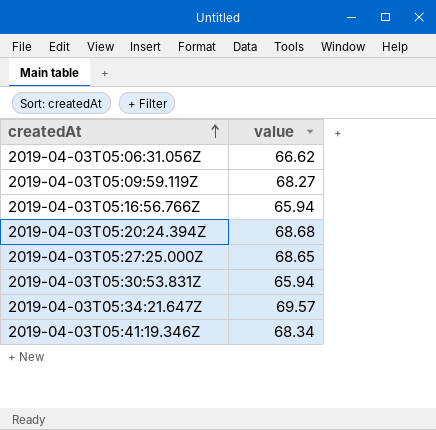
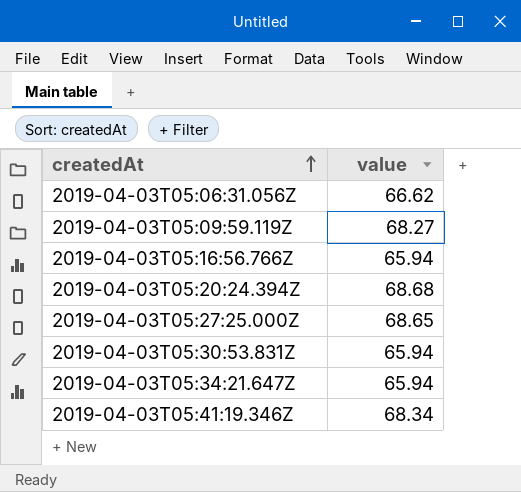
2019-04-03T05:34:21.647Z | value: 69.57 -> 65.94

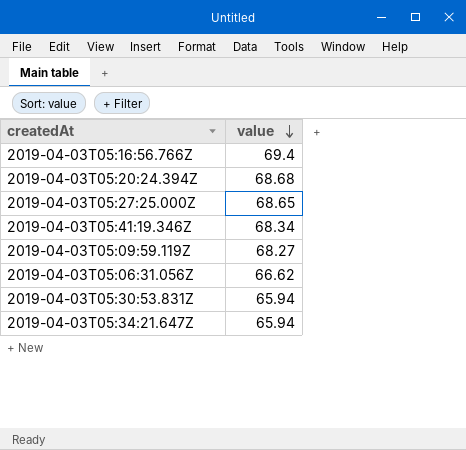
row order: createdAt ascending -> value descending
2019-04-03T05:16:56.766Z | value: 65.94 -> 69.4

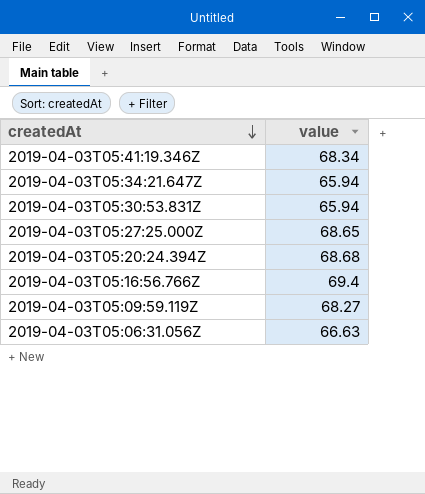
row order: value descending -> createdAt descending
2019-04-03T05:06:31.056Z | value: 66.62 -> 66.63

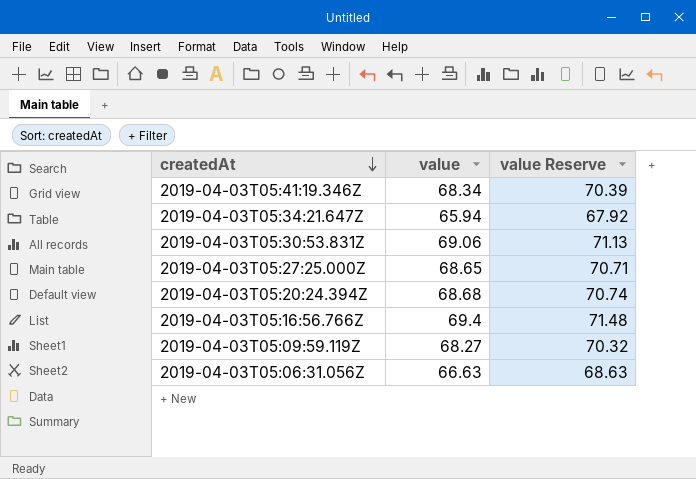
column value Reserve | formula: none -> [value] * 1.03
2019-04-03T05:30:53.831Z | value: 65.94 -> 69.06

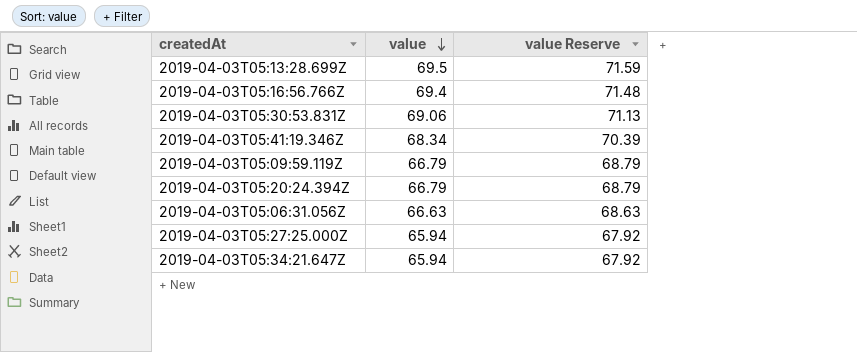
row order: createdAt descending -> value descending
row 2019-04-03T05:13:28.699Z: none -> 69.5 | 71.59
2019-04-03T05:09:59.119Z | value: 68.27 -> 66.79
2019-04-03T05:09:59.119Z | value Reserve: 70.32 -> 68.79
2019-04-03T05:20:24.394Z | value: 68.68 -> 66.79
2019-04-03T05:20:24.394Z | value Reserve: 70.74 -> 68.79
2019-04-03T05:27:25.000Z | value: 68.65 -> 65.94
2019-04-03T05:27:25.000Z | value Reserve: 70.71 -> 67.92

